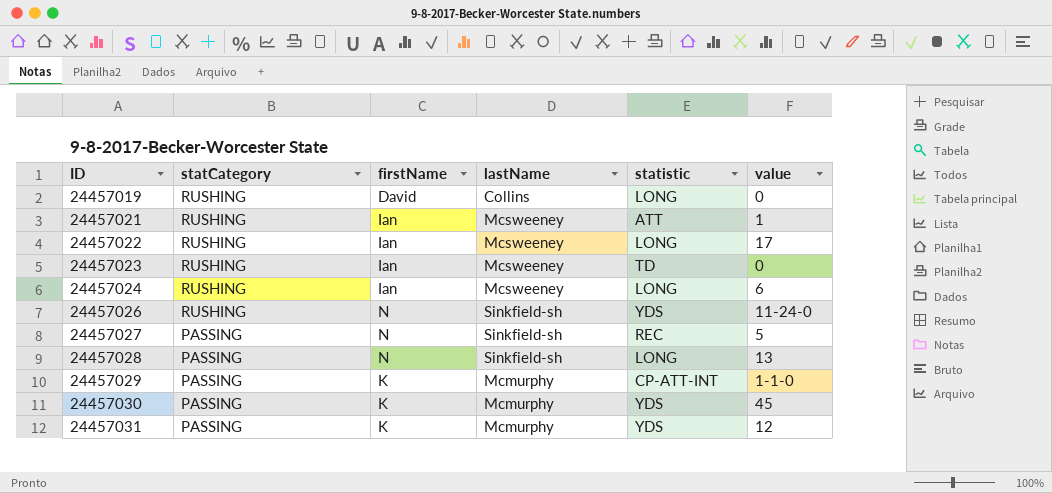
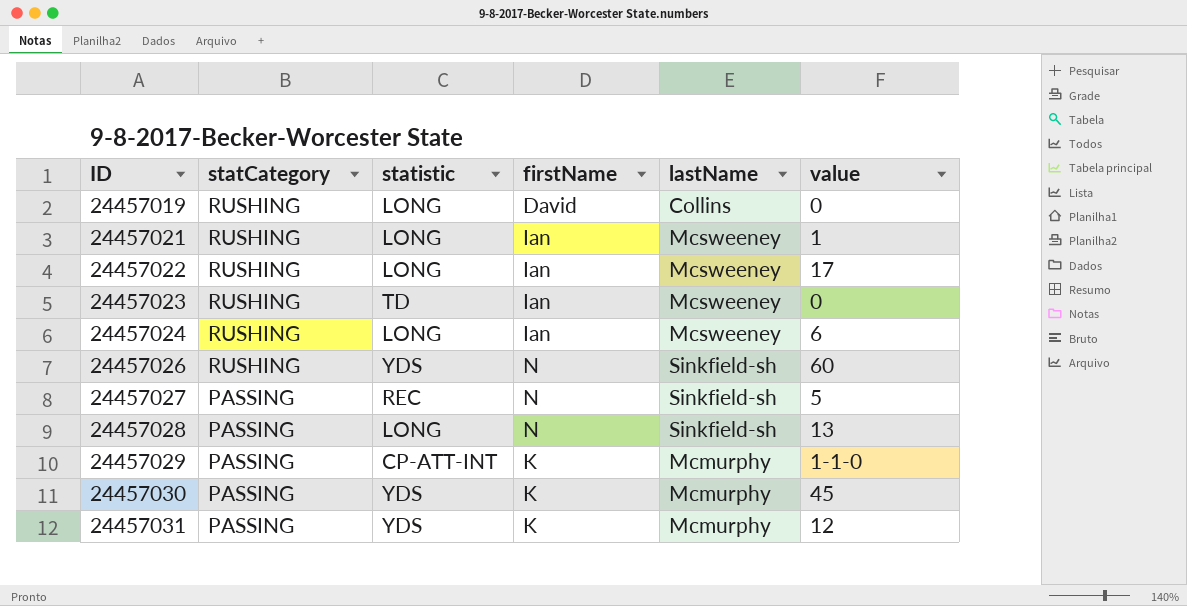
column statistic | position: 5 -> 3
24457021 | statistic: ATT -> LONG
24457026 | value: 11-24-0 -> 60

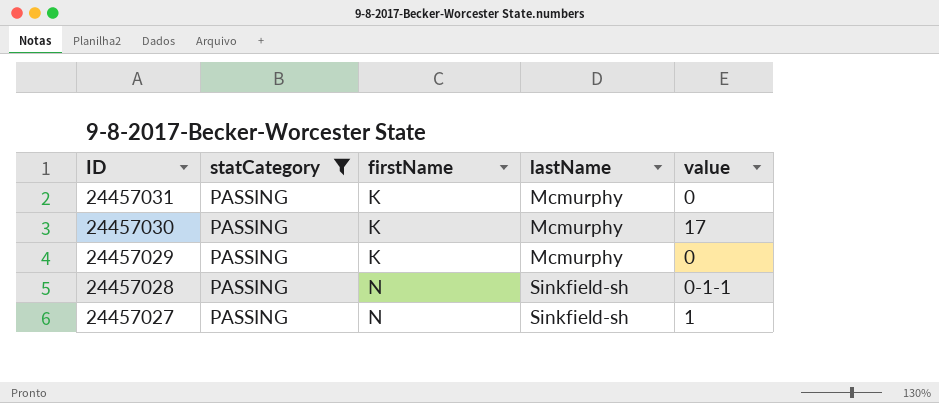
filter: none -> statCategory = PASSING
row order: ID ascending -> ID descending
column statistic | position: 3 -> none
24457031 | value: 12 -> 0
24457030 | value: 45 -> 17
24457029 | value: 1-1-0 -> 0
24457028 | value: 13 -> 0-1-1
24457027 | value: 5 -> 1

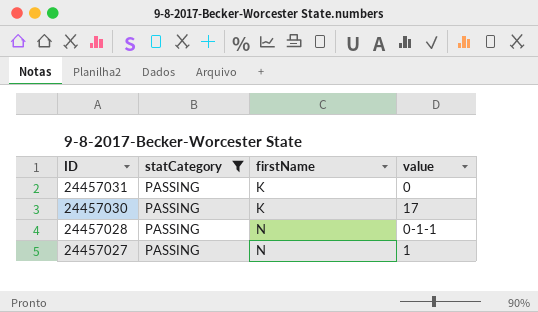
column lastName | position: 4 -> none
row 24457029: PASSING | K | Mcmurphy | 0 -> none

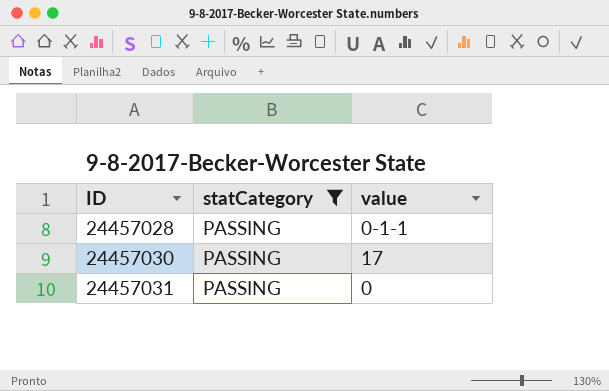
row order: ID descending -> ID ascending
column firstName | position: 3 -> none
row 24457027: PASSING | N | 1 -> none

